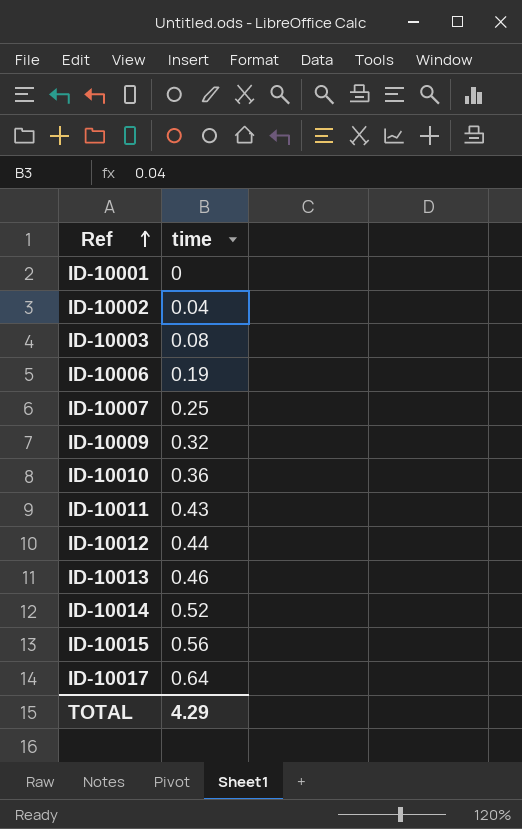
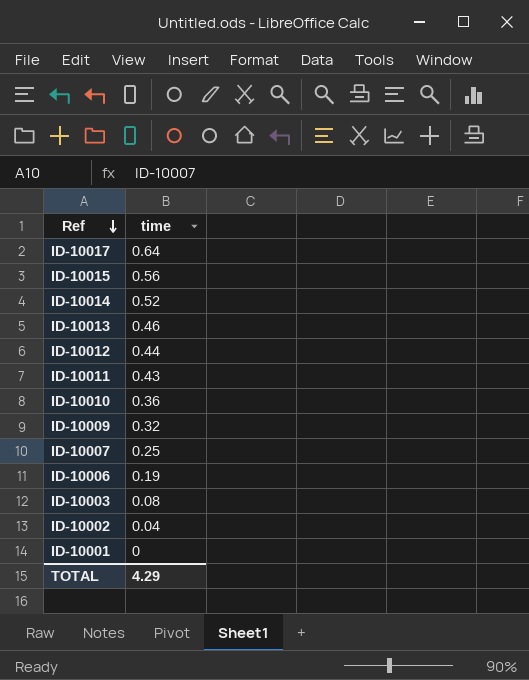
row order: Ref ascending -> Ref descending

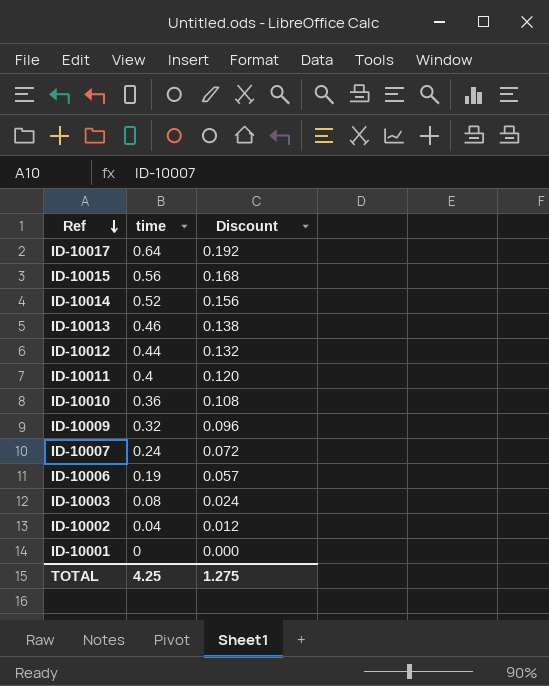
column Discount | formula: none -> [time] * 0.3
ID-10011 | time: 0.43 -> 0.4
ID-10007 | time: 0.25 -> 0.24
TOTAL | time: 4.29 -> 4.25

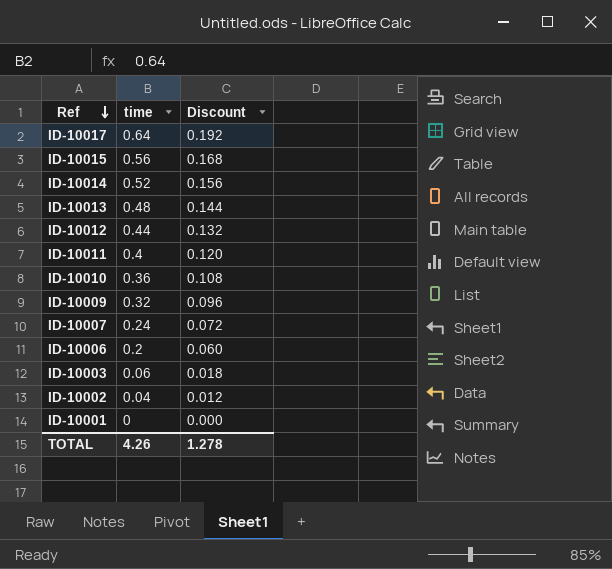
ID-10013 | time: 0.46 -> 0.48
ID-10013 | Discount: 0.138 -> 0.144
ID-10006 | time: 0.19 -> 0.2
ID-10006 | Discount: 0.057 -> 0.060
ID-10003 | time: 0.08 -> 0.06
ID-10003 | Discount: 0.024 -> 0.018
TOTAL | time: 4.25 -> 4.26
TOTAL | Discount: 1.275 -> 1.278

